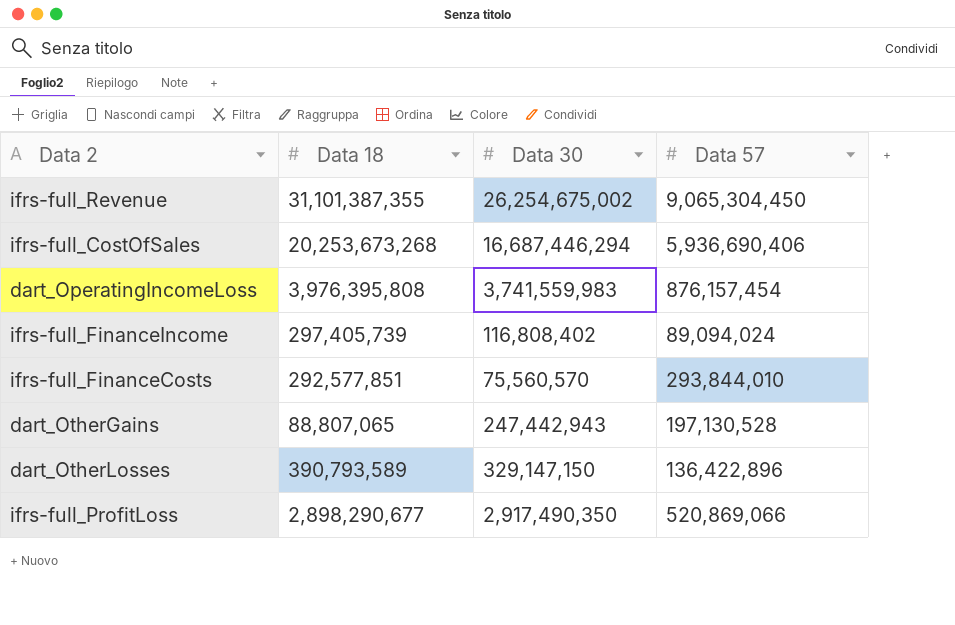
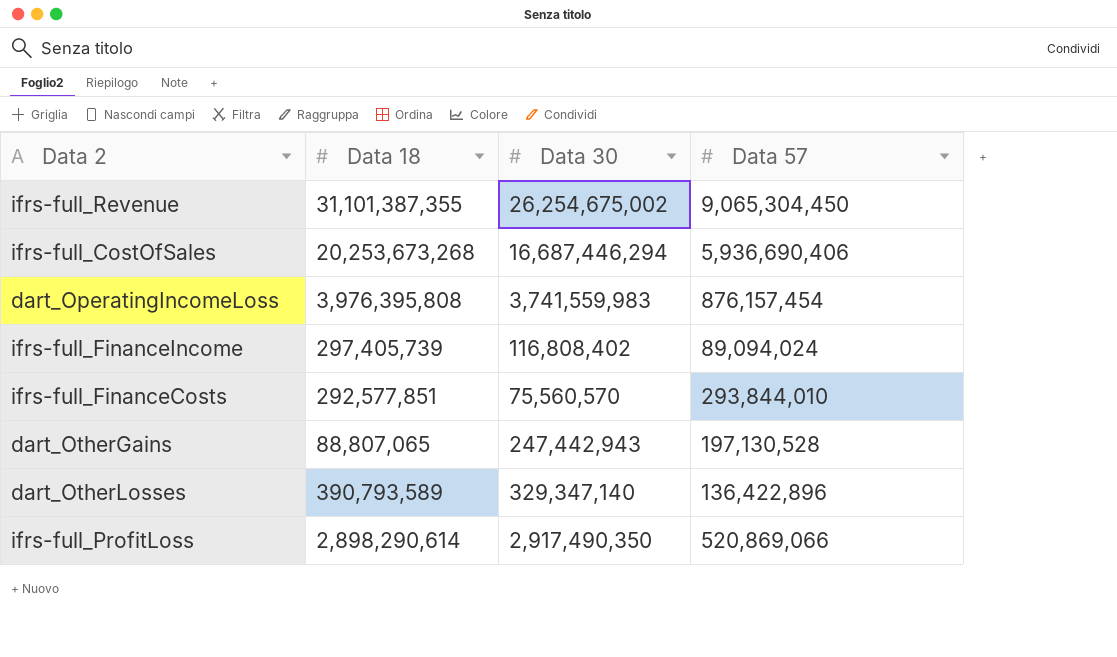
dart_OtherLosses | Data 30: 329,147,150 -> 329,347,140
ifrs-full_ProfitLoss | Data 18: 2,898,290,677 -> 2,898,290,614

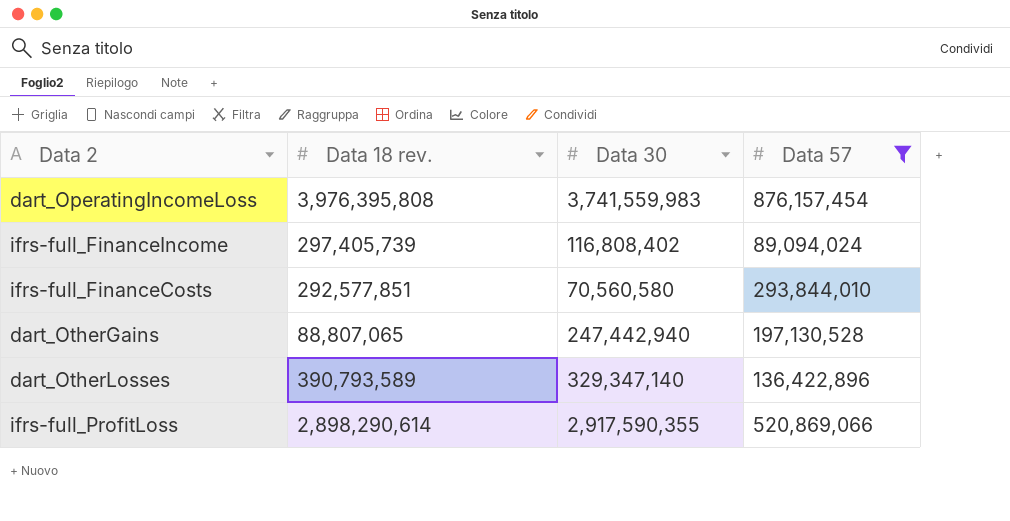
filter: none -> Data 57 <= 876,157,454
column name: Data 18 -> Data 18 rev.
ifrs-full_FinanceCosts | Data 30: 75,560,570 -> 70,560,580
dart_OtherGains | Data 30: 247,442,943 -> 247,442,940
ifrs-full_ProfitLoss | Data 30: 2,917,490,350 -> 2,917,590,355

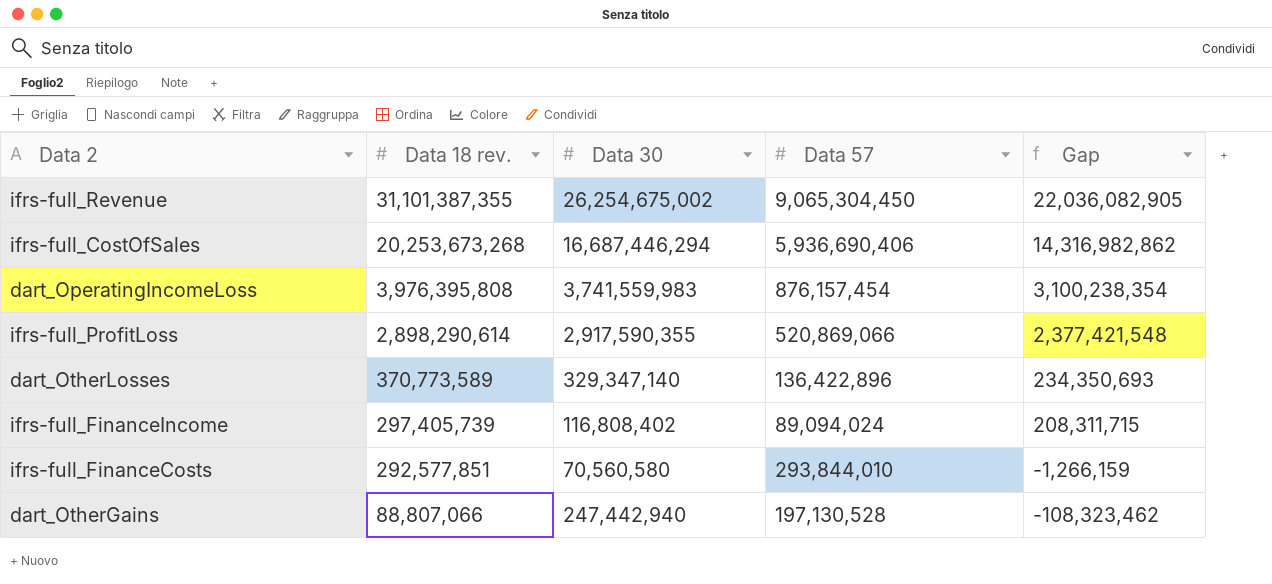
filter: Data 57 <= 876,157,454 -> none
row order: none -> Data 18 rev. descending
column Gap | formula: none -> [Data 18 rev.] - [Data 57]
dart_OtherLosses | Data 18 rev.: 390,793,589 -> 370,773,589
dart_OtherGains | Data 18 rev.: 88,807,065 -> 88,807,066

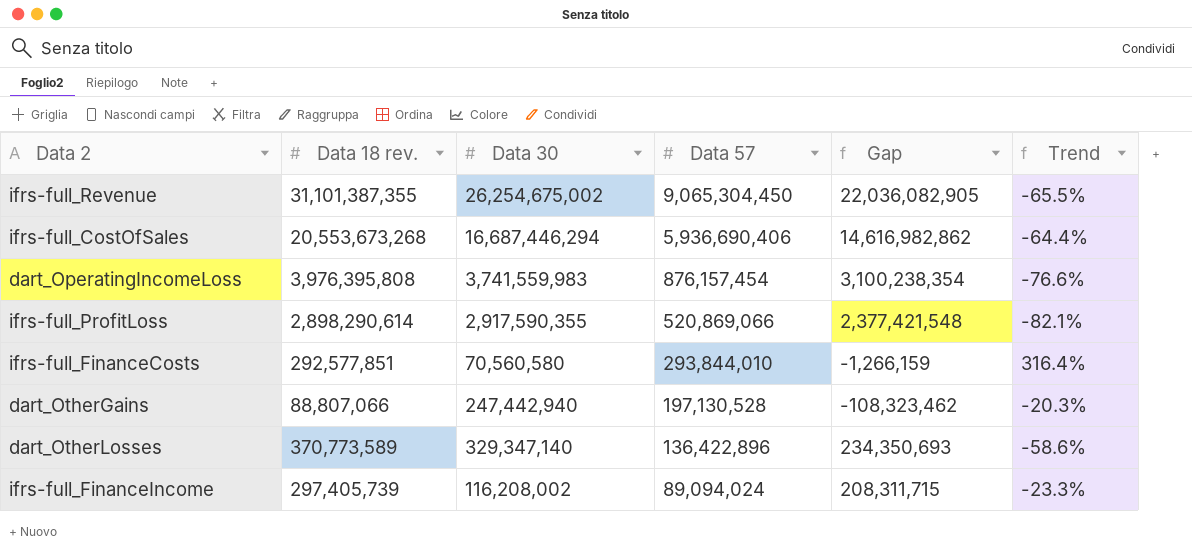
row order: Data 18 rev. descending -> Data 57 descending
column Trend | formula: none -> ([Data 57] - [Data 30]) / [Data 30]
ifrs-full_CostOfSales | Data 18 rev.: 20,253,673,268 -> 20,553,673,268
ifrs-full_CostOfSales | Gap: 14,316,982,862 -> 14,616,982,862
ifrs-full_FinanceIncome | Data 30: 116,808,402 -> 116,208,002

